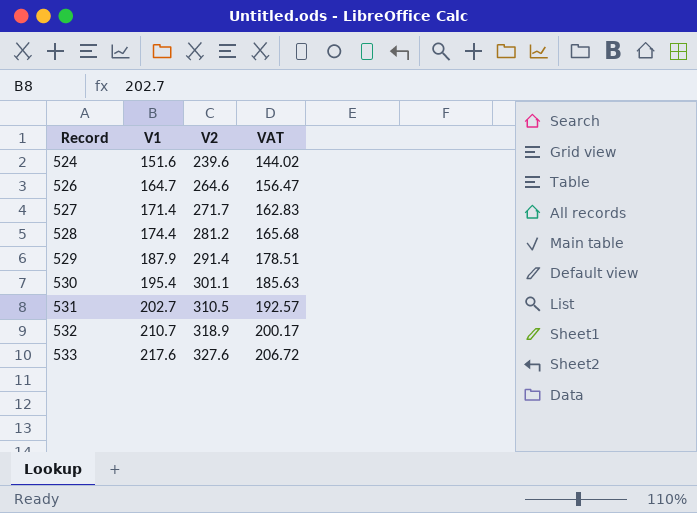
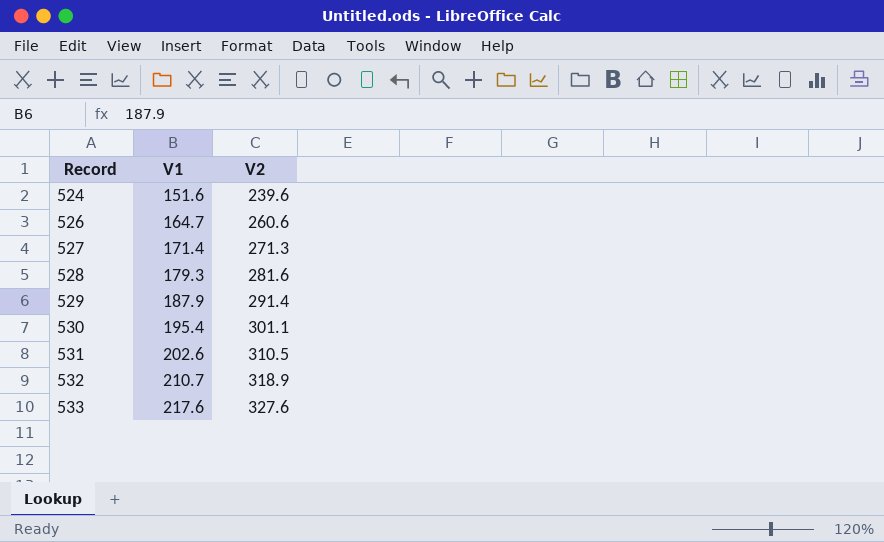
column VAT | formula: [V1] * 0.95 -> none
526 | V2: 264.6 -> 260.6
527 | V2: 271.7 -> 271.3
528 | V1: 174.4 -> 179.3
528 | V2: 281.2 -> 281.6
531 | V1: 202.7 -> 202.6

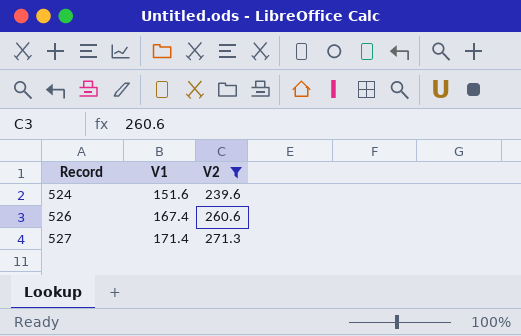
filter: none -> V2 <= 271.3
526 | V1: 164.7 -> 167.4

